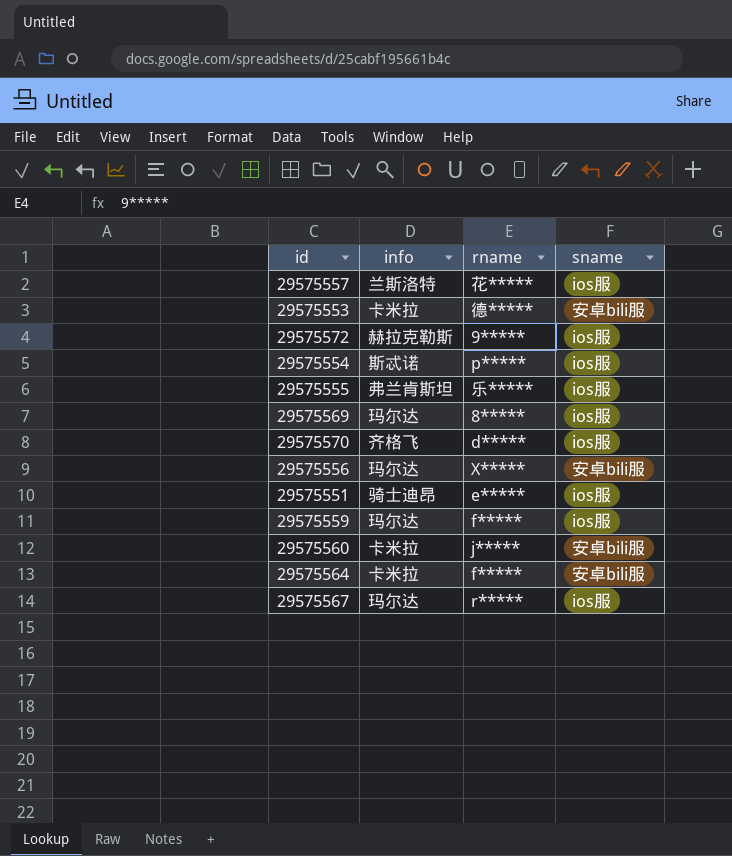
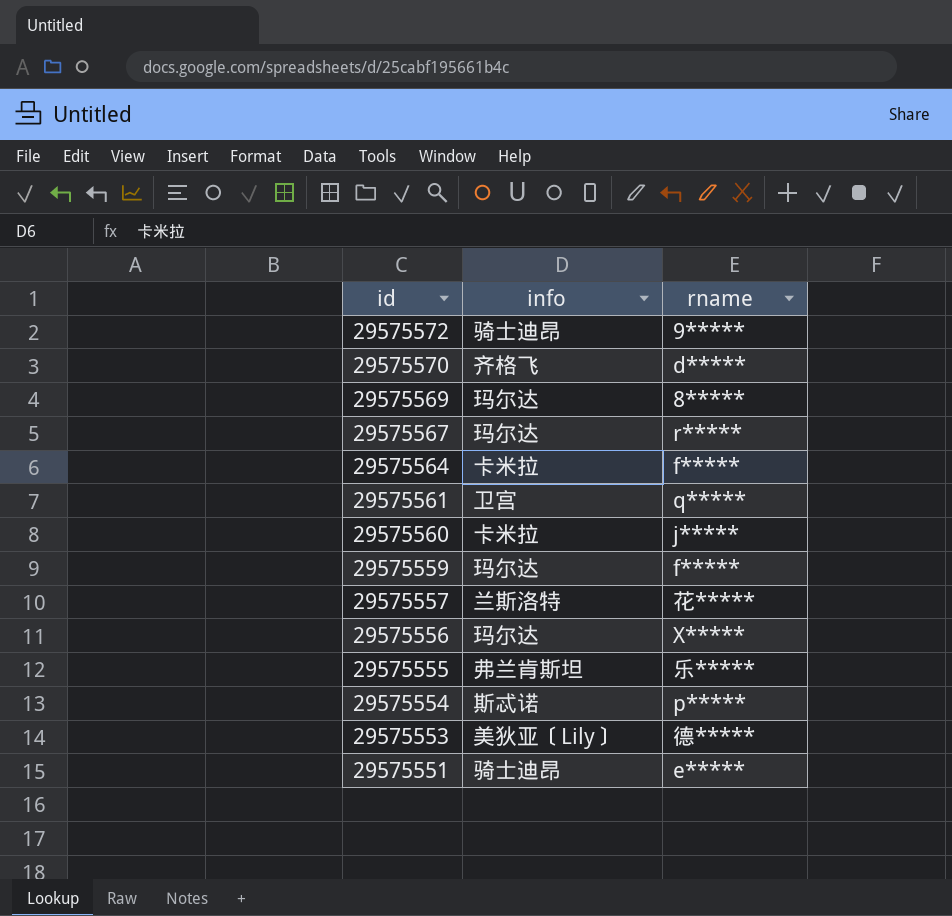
row order: none -> id descending
column sname | position: 4 -> none
29575572 | info: 赫拉克勒斯 -> 骑士迪昂
row 29575561: none -> 卫宫 | q*****
29575553 | info: 卡米拉 -> 美狄亚〔Lily〕

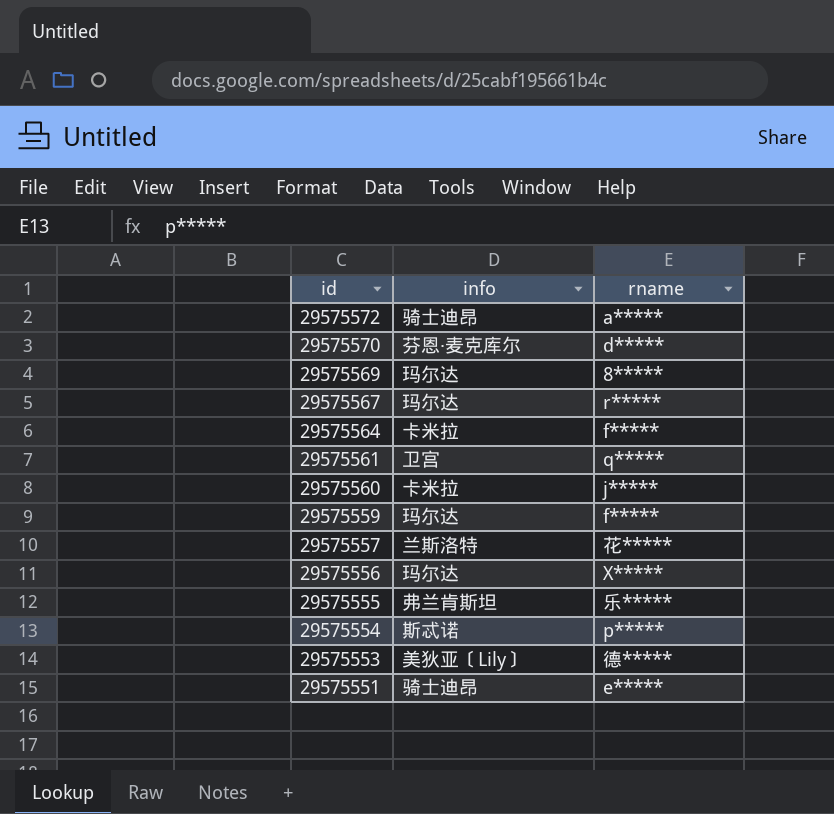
29575572 | rname: 9***** -> a*****
29575570 | info: 齐格飞 -> 芬恩·麦克库尔

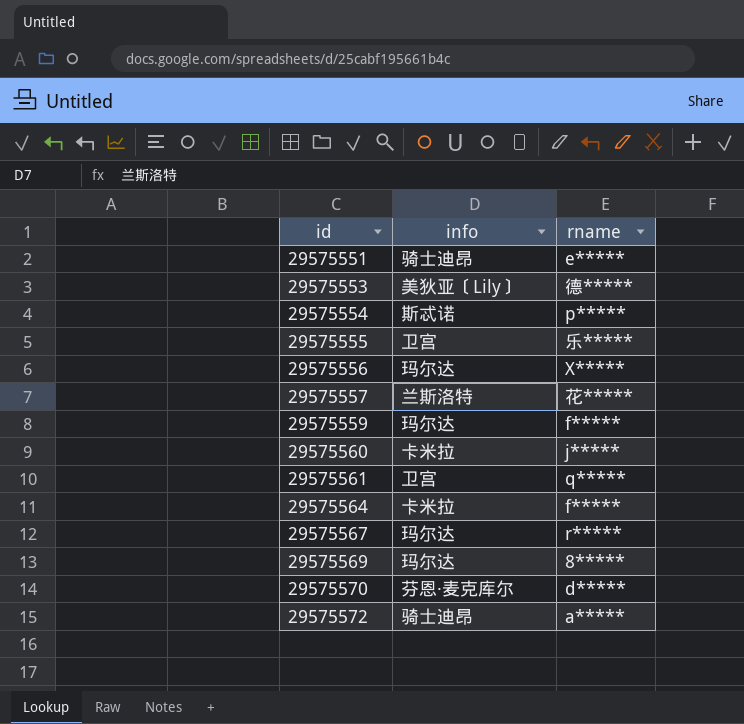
row order: id descending -> id ascending
29575555 | info: 弗兰肯斯坦 -> 卫宫

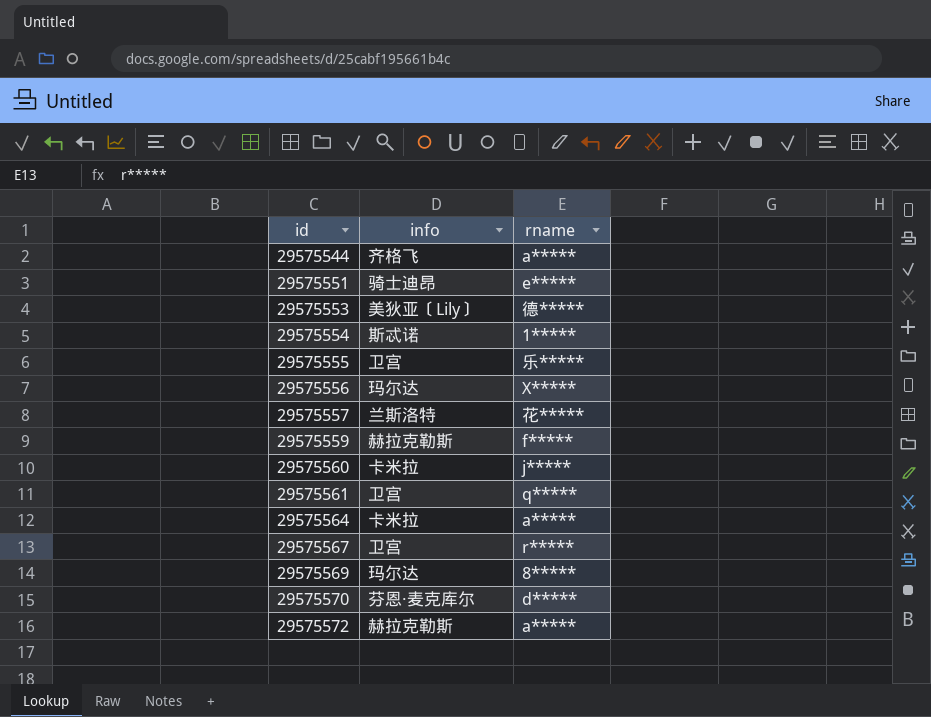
row 29575544: none -> 齐格飞 | a*****
29575554 | rname: p***** -> 1*****
29575559 | info: 玛尔达 -> 赫拉克勒斯
29575564 | rname: f***** -> a*****
29575567 | info: 玛尔达 -> 卫宫
29575572 | info: 骑士迪昂 -> 赫拉克勒斯

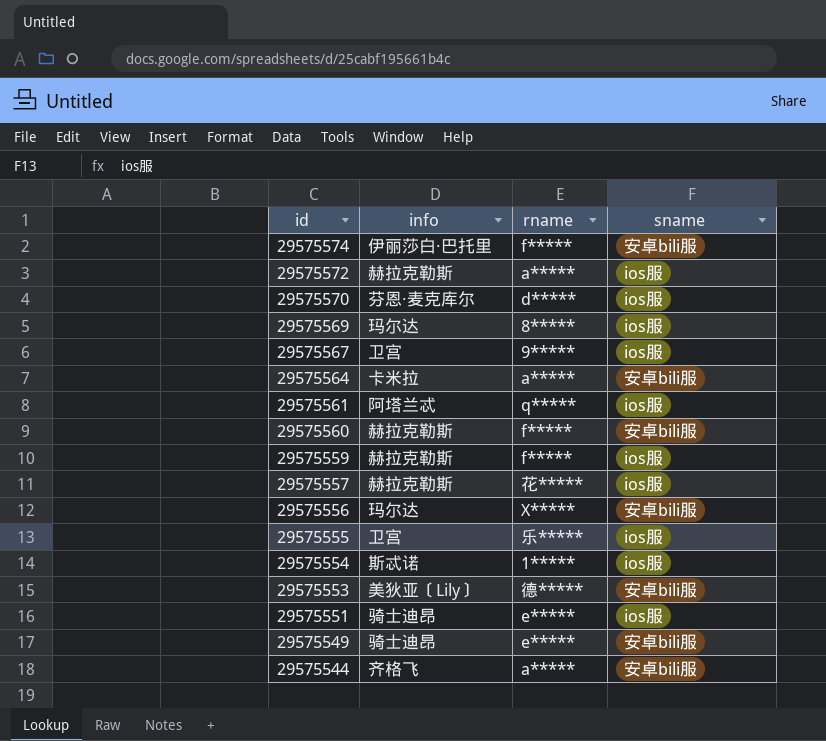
row order: id ascending -> id descending
column sname | position: none -> 4
row 29575574: none -> 伊丽莎白·巴托里 | f***** | 安卓bili服
29575567 | rname: r***** -> 9*****
29575561 | info: 卫宫 -> 阿塔兰忒
29575560 | info: 卡米拉 -> 赫拉克勒斯
29575560 | rname: j***** -> f*****
29575557 | info: 兰斯洛特 -> 赫拉克勒斯
row 29575549: none -> 骑士迪昂 | e***** | 安卓bili服

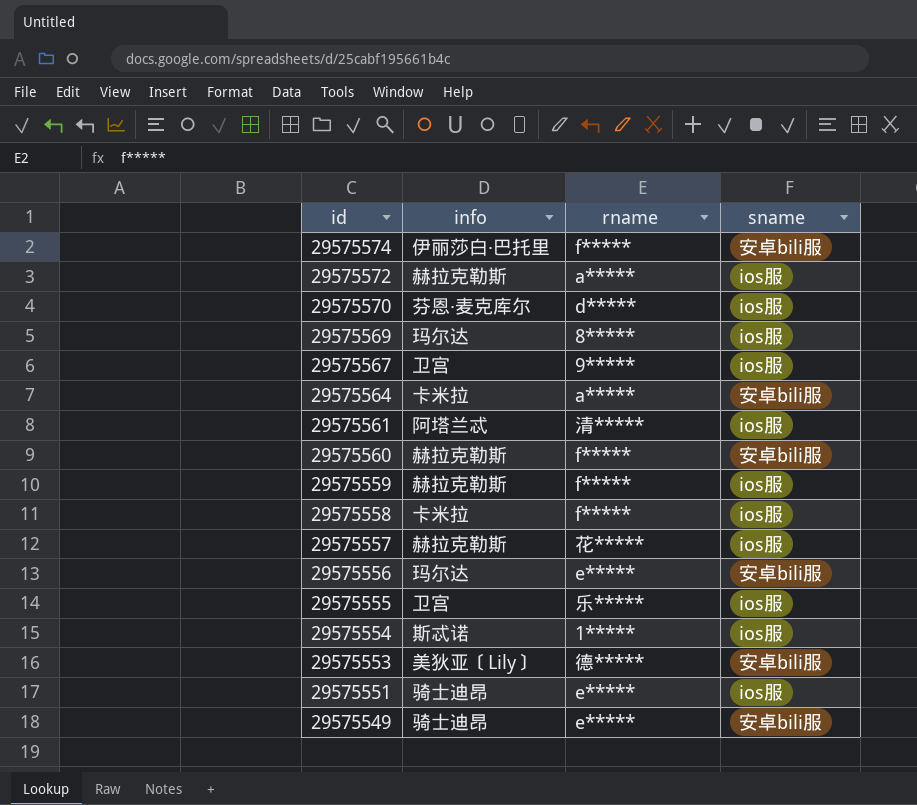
row 29575544: 齐格飞 | a***** | 安卓bili服 -> none
29575561 | rname: q***** -> 清*****
row 29575558: none -> 卡米拉 | f***** | ios服
29575556 | rname: X***** -> e*****

